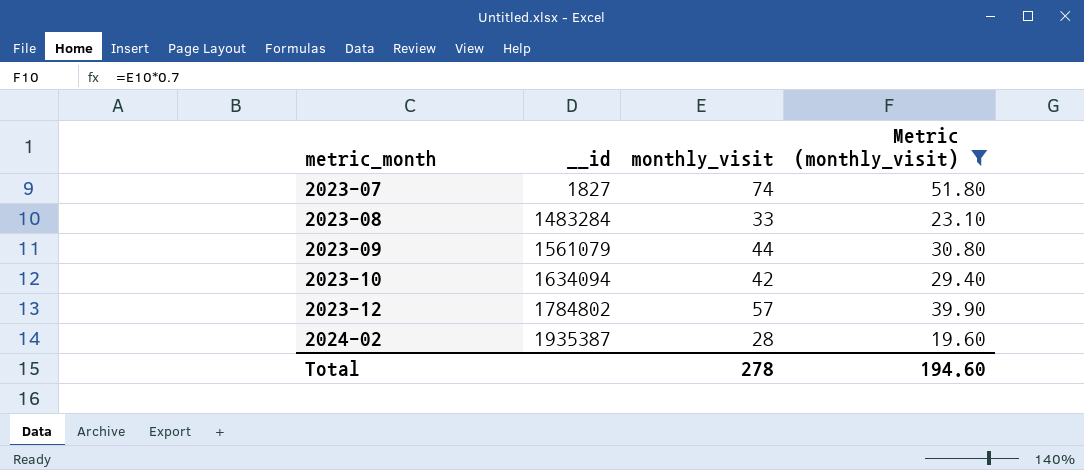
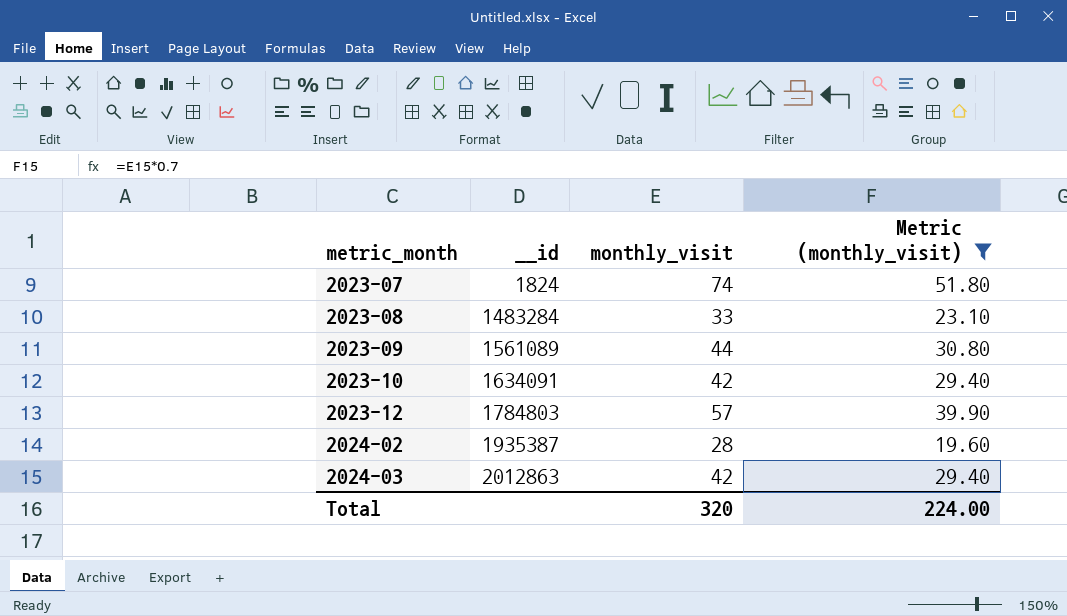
2023-07 | __id: 1827 -> 1824
2023-09 | __id: 1561079 -> 1561089
2023-10 | __id: 1634094 -> 1634091
2023-12 | __id: 1784802 -> 1784803
row 2024-03: none -> 2012863 | 42 | 29.40
Total | monthly_visit: 278 -> 320
Total | Metric (monthly_visit): 194.60 -> 224.00

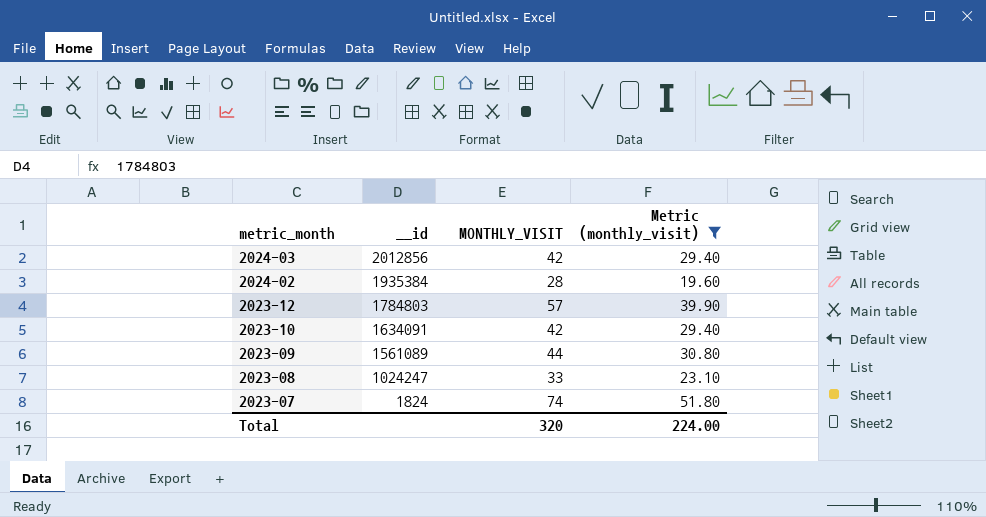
row order: metric_month ascending -> metric_month descending
column name: monthly_visit -> MONTHLY_VISIT
2024-03 | __id: 2012863 -> 2012856
2024-02 | __id: 1935387 -> 1935384
2023-08 | __id: 1483284 -> 1024247

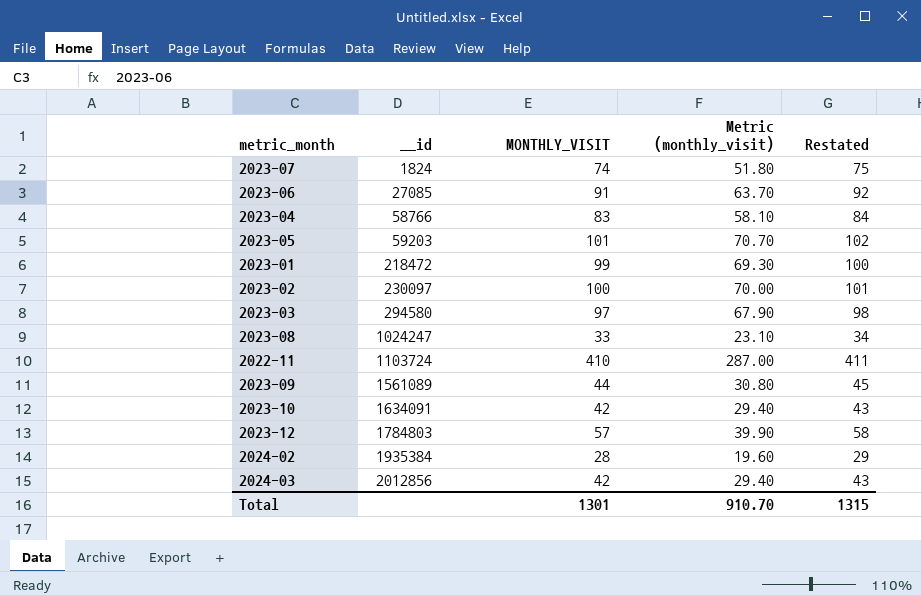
filter: Metric (monthly_visit) <= 51.80 -> none
row order: metric_month descending -> __id ascending
column Restated | formula: none -> [MONTHLY_VISIT] + 1
Total | MONTHLY_VISIT: 320 -> 1301
Total | Metric (monthly_visit): 224.00 -> 910.70

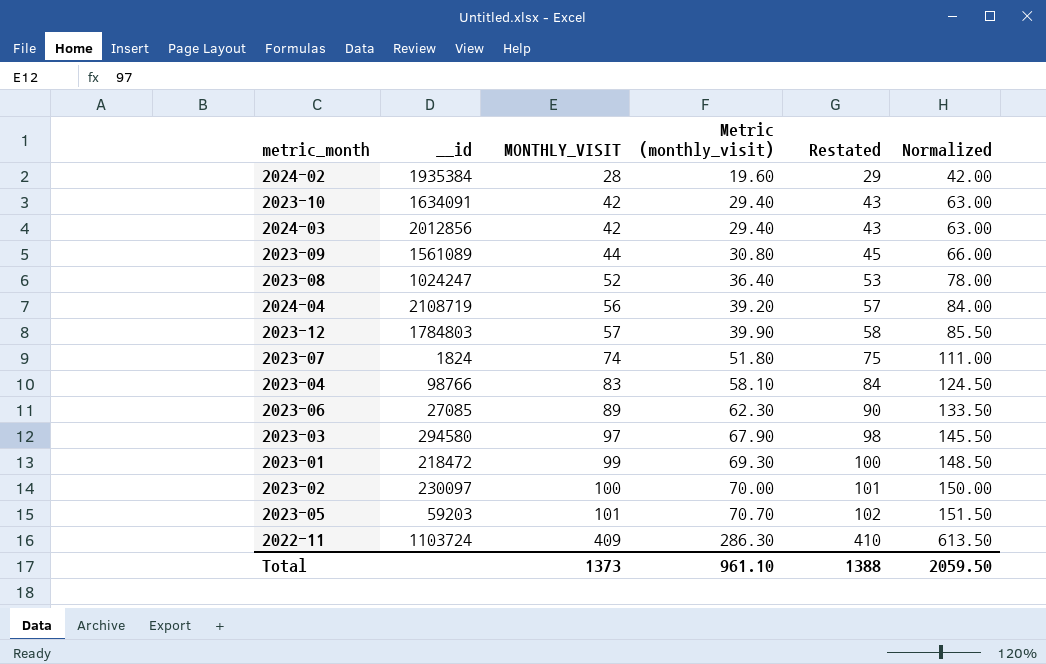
row order: __id ascending -> MONTHLY_VISIT ascending
column Normalized | formula: none -> [MONTHLY_VISIT] * 1.5
2023-08 | MONTHLY_VISIT: 33 -> 52
2023-08 | Metric (monthly_visit): 23.10 -> 36.40
2023-08 | Restated: 34 -> 53
row 2024-04: none -> 2108719 | 56 | 39.20 | 57 | 84.00
2023-04 | __id: 58766 -> 98766
2023-06 | MONTHLY_VISIT: 91 -> 89
2023-06 | Metric (monthly_visit): 63.70 -> 62.30
2023-06 | Restated: 92 -> 90
2022-11 | MONTHLY_VISIT: 410 -> 409
2022-11 | Metric (monthly_visit): 287.00 -> 286.30
2022-11 | Restated: 411 -> 410
Total | MONTHLY_VISIT: 1301 -> 1373
Total | Metric (monthly_visit): 910.70 -> 961.10
Total | Restated: 1315 -> 1388

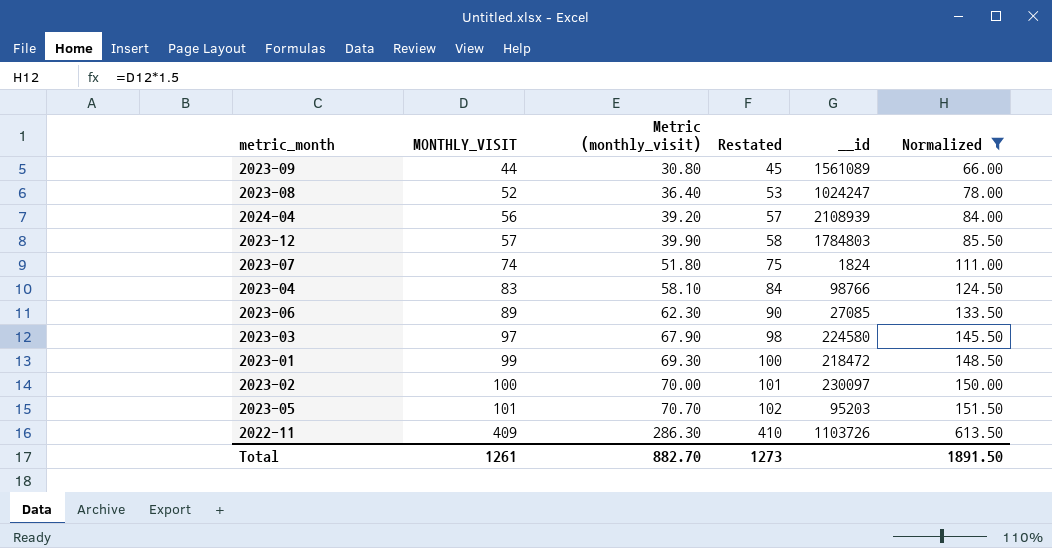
filter: none -> Normalized >= 66.00
column __id | position: 2 -> 5
2024-04 | __id: 2108719 -> 2108939
2023-03 | __id: 294580 -> 224580
2023-05 | __id: 59203 -> 95203
2022-11 | __id: 1103724 -> 1103726
Total | MONTHLY_VISIT: 1373 -> 1261
Total | Metric (monthly_visit): 961.10 -> 882.70
Total | Restated: 1388 -> 1273
Total | Normalized: 2059.50 -> 1891.50

